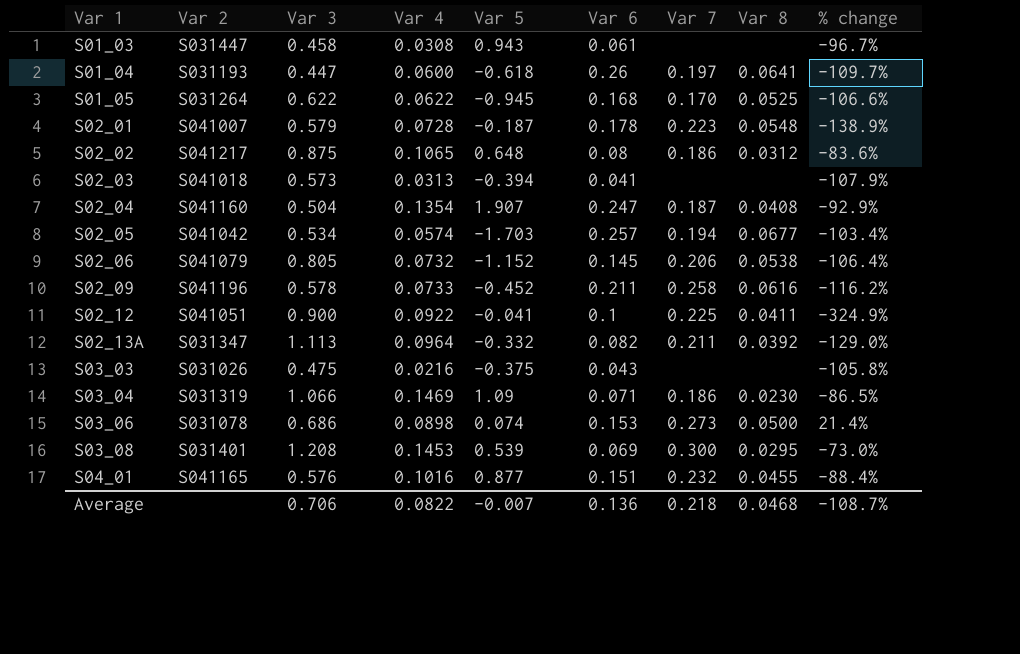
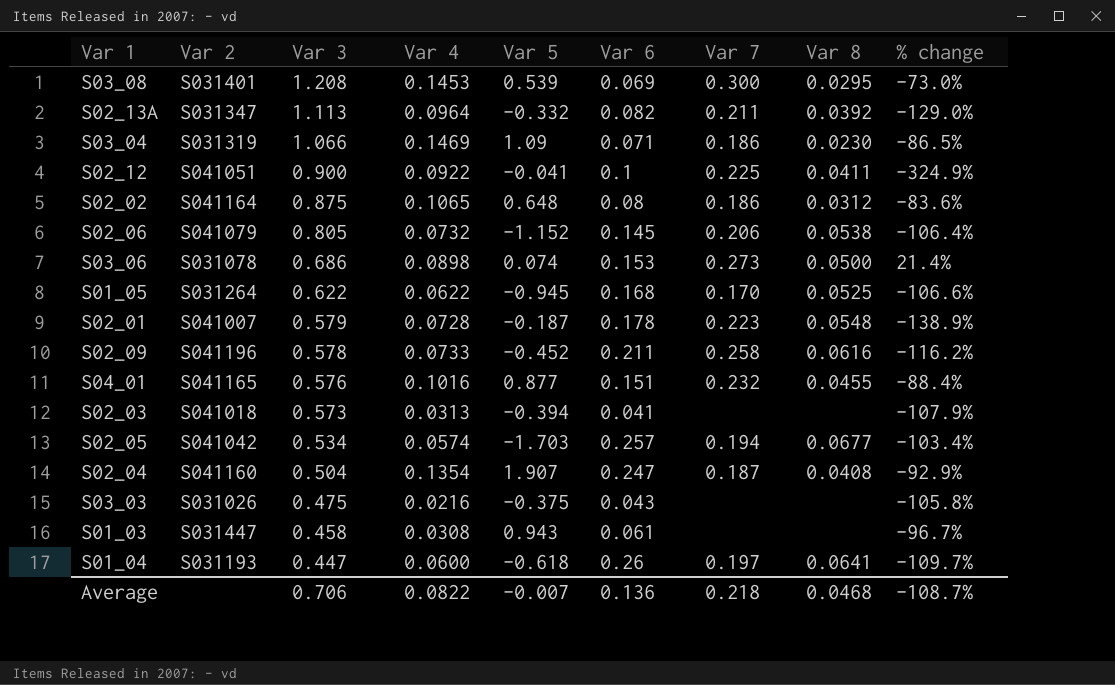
row order: Var 1 ascending -> Var 3 descending
S02_02 | Var 2: S041217 -> S041164

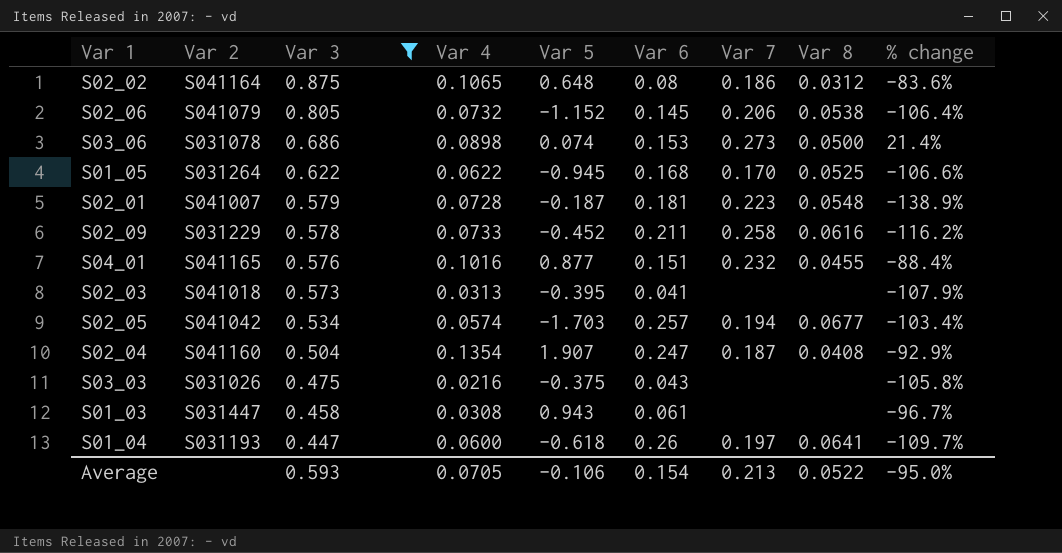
filter: none -> Var 3 <= 0.875
S02_01 | Var 6: 0.178 -> 0.181
S02_09 | Var 2: S041196 -> S031229
S02_03 | Var 5: -0.394 -> -0.395
Average | Var 3: 0.706 -> 0.593
Average | Var 4: 0.0822 -> 0.0705
Average | Var 5: -0.007 -> -0.106
Average | Var 6: 0.136 -> 0.154
Average | Var 7: 0.218 -> 0.213
Average | Var 8: 0.0468 -> 0.0522
Average | % change: -108.7% -> -95.0%

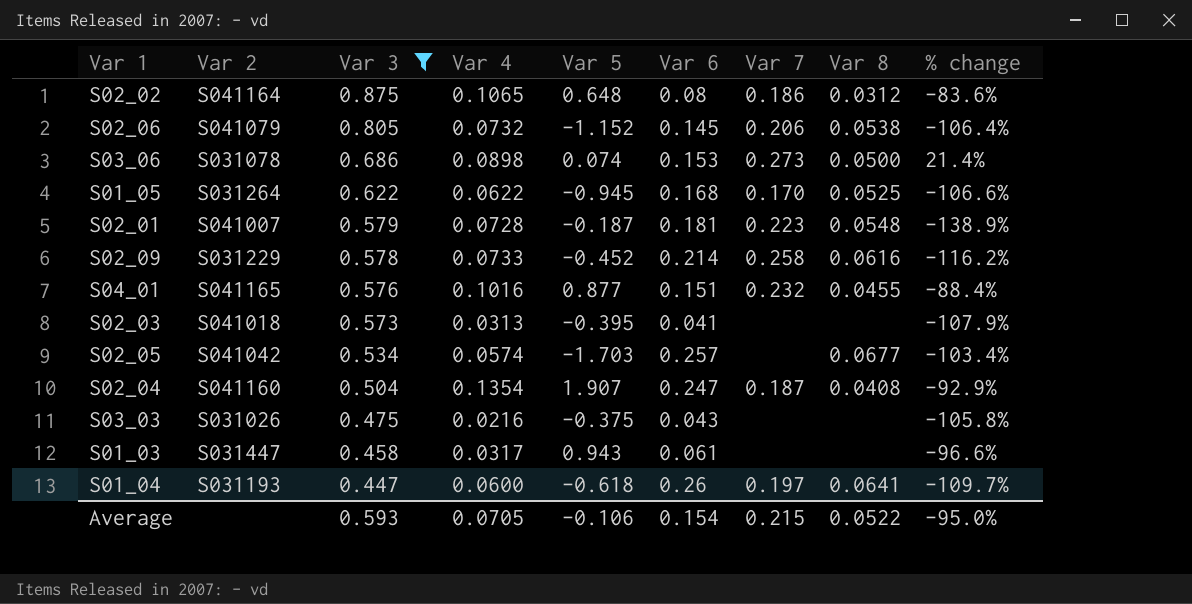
S02_09 | Var 6: 0.211 -> 0.214
S02_05 | Var 7: 0.194 -> none
S01_03 | Var 4: 0.0308 -> 0.0317
S01_03 | % change: -96.7% -> -96.6%
Average | Var 7: 0.213 -> 0.215

